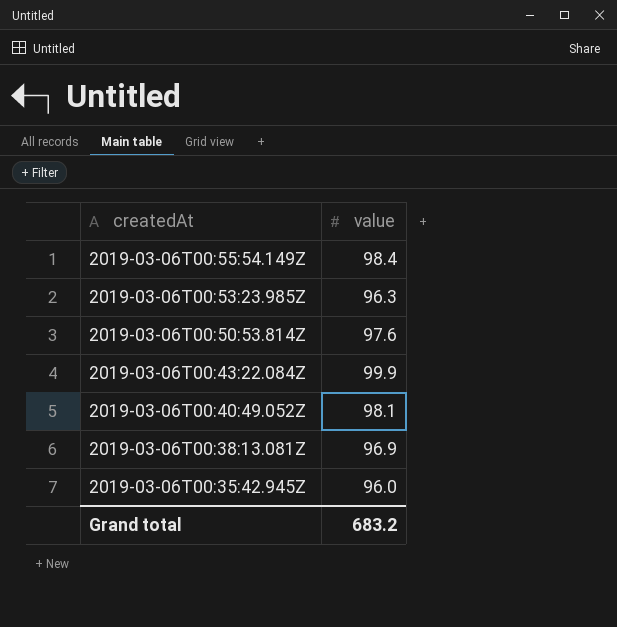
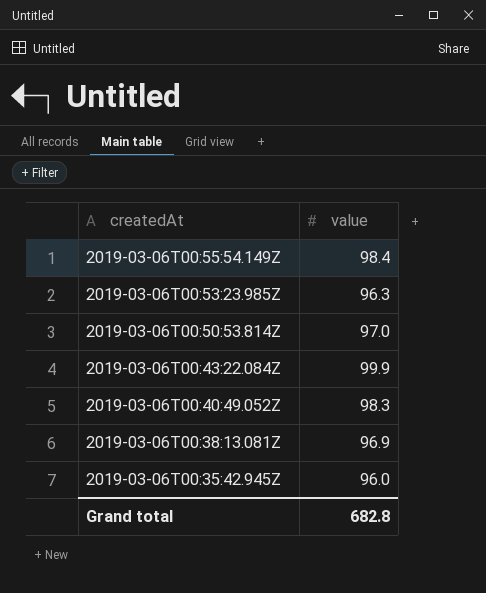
2019-03-06T00:50:53.814Z | value: 97.6 -> 97.0
2019-03-06T00:40:49.052Z | value: 98.1 -> 98.3
Grand total | value: 683.2 -> 682.8

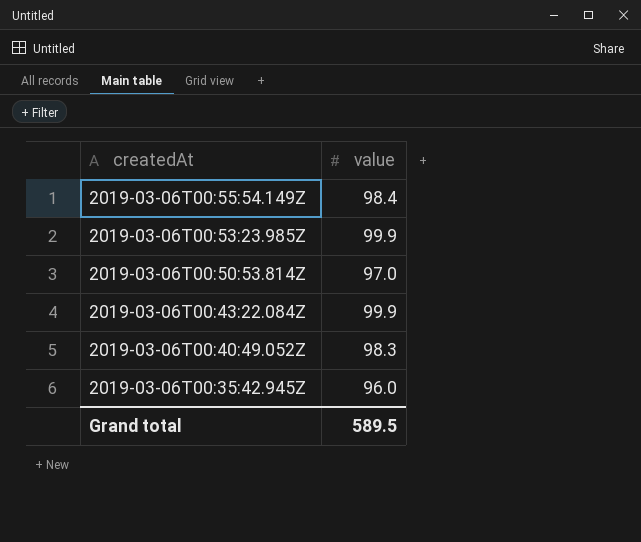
row 2019-03-06T00:38:13.081Z: 96.9 -> none
2019-03-06T00:53:23.985Z | value: 96.3 -> 99.9
Grand total | value: 682.8 -> 589.5

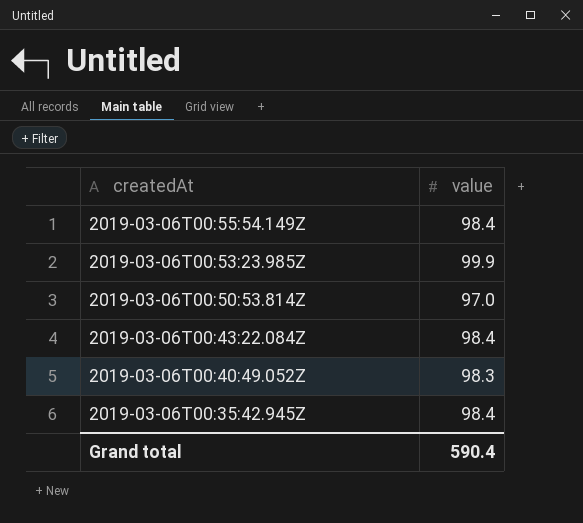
2019-03-06T00:43:22.084Z | value: 99.9 -> 98.4
2019-03-06T00:35:42.945Z | value: 96.0 -> 98.4
Grand total | value: 589.5 -> 590.4

